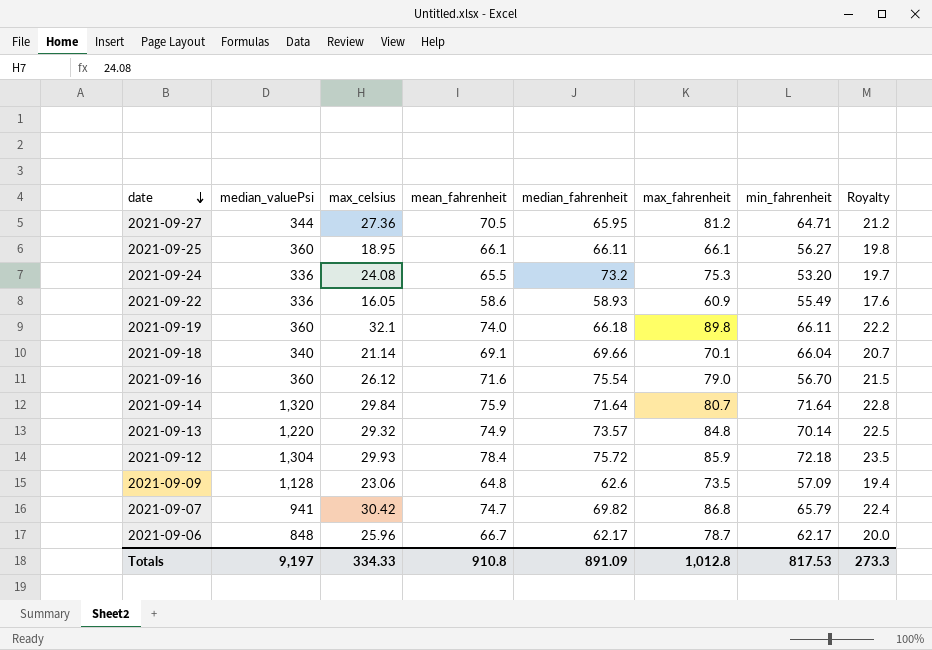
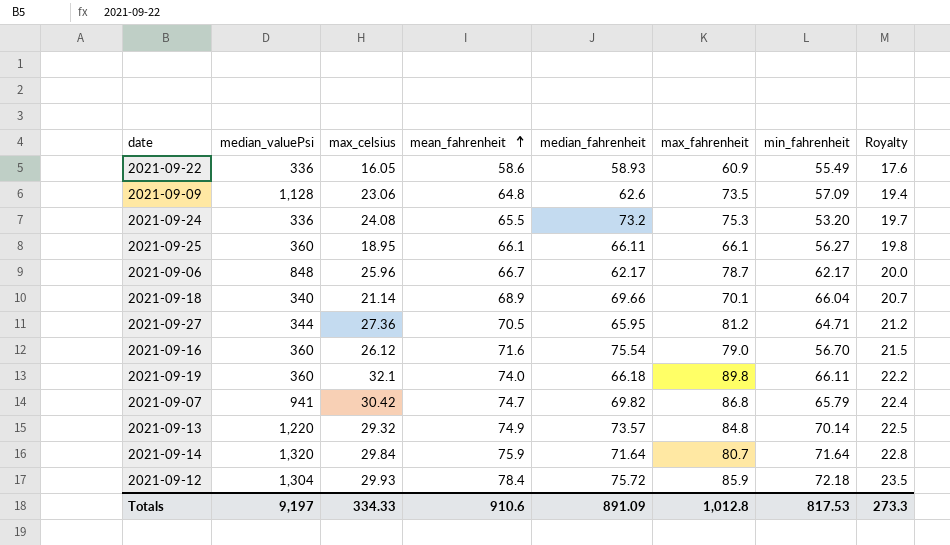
row order: date descending -> mean_fahrenheit ascending
2021-09-18 | mean_fahrenheit: 69.1 -> 68.9
Totals | mean_fahrenheit: 910.8 -> 910.6

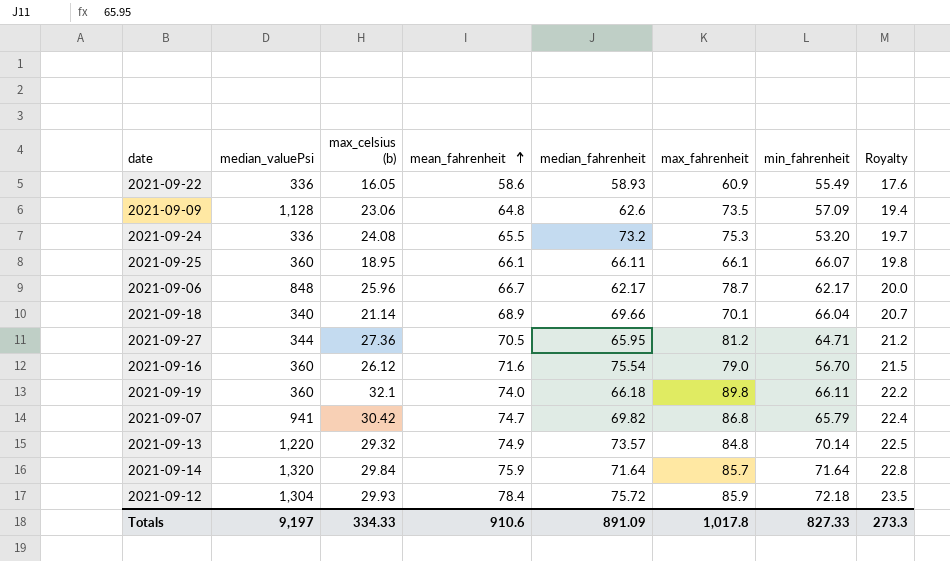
column name: max_celsius -> max_celsius (b)
2021-09-25 | min_fahrenheit: 56.27 -> 66.07
2021-09-14 | max_fahrenheit: 80.7 -> 85.7
Totals | max_fahrenheit: 1,012.8 -> 1,017.8
Totals | min_fahrenheit: 817.53 -> 827.33

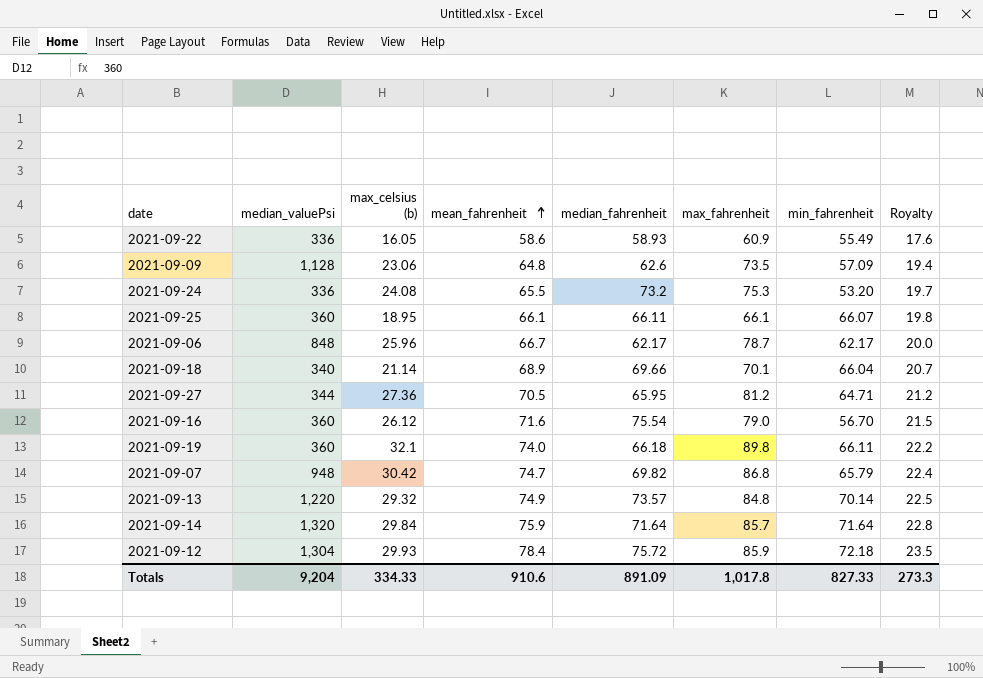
2021-09-07 | median_valuePsi: 941 -> 948
Totals | median_valuePsi: 9,197 -> 9,204

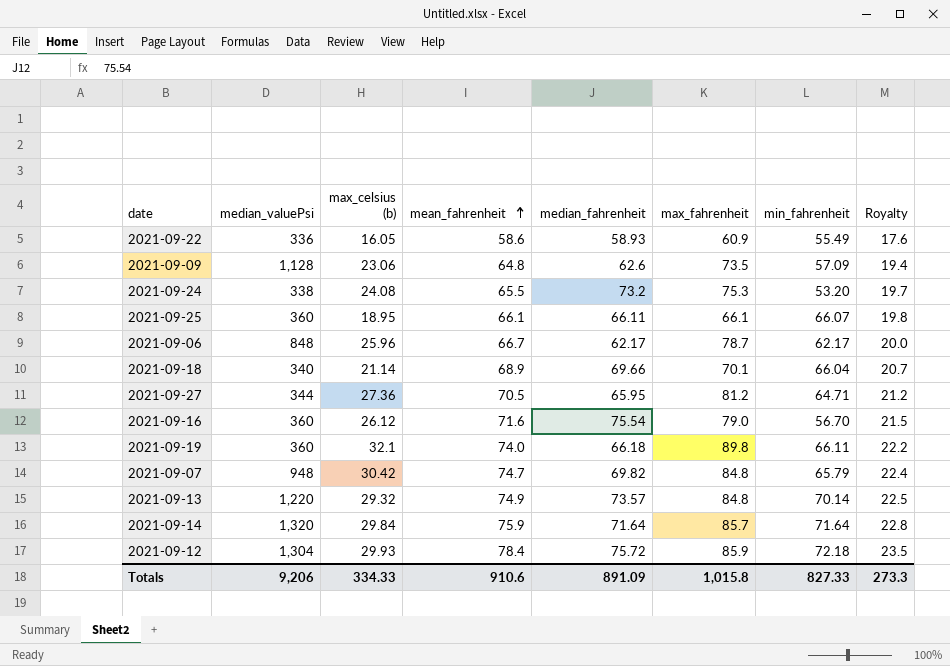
2021-09-24 | median_valuePsi: 336 -> 338
2021-09-07 | max_fahrenheit: 86.8 -> 84.8
Totals | median_valuePsi: 9,204 -> 9,206
Totals | max_fahrenheit: 1,017.8 -> 1,015.8

